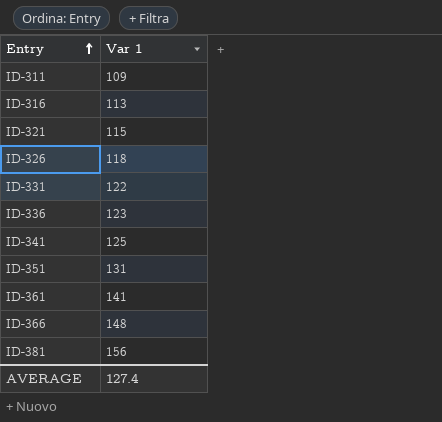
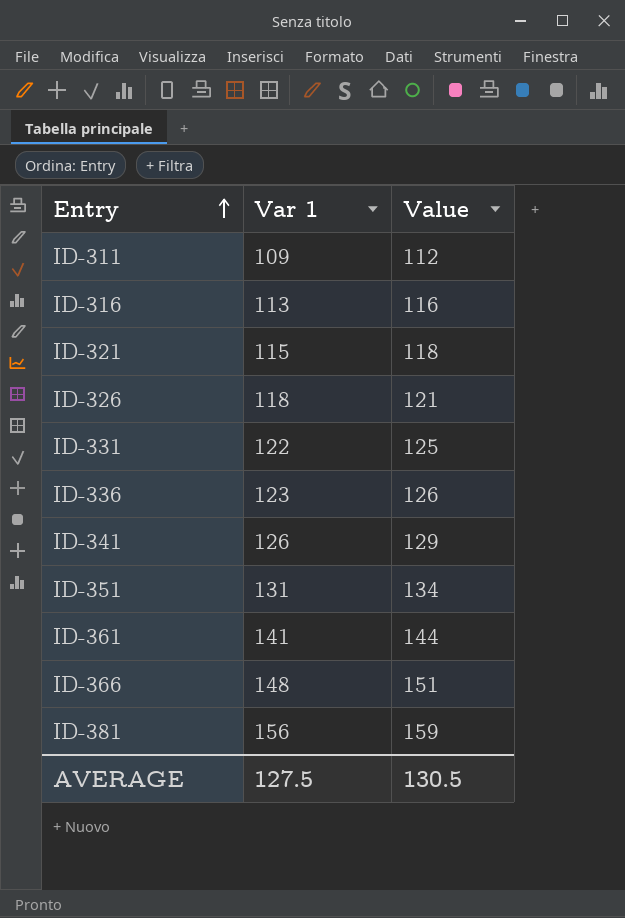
column Value | formula: none -> [Var 1] + 3
ID-341 | Var 1: 125 -> 126
AVERAGE | Var 1: 127.4 -> 127.5

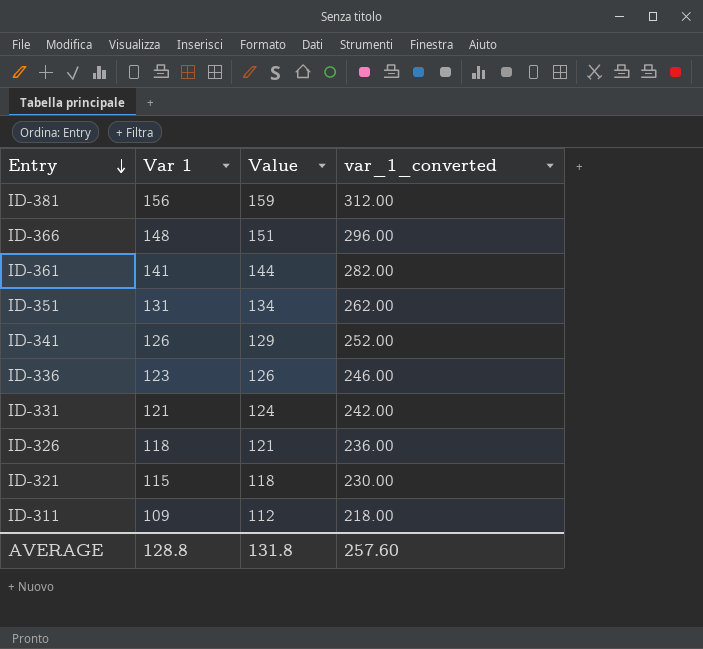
row order: Entry ascending -> Entry descending
column var_1_converted | formula: none -> [Var 1] * 2
row ID-316: 113 | 116 -> none
ID-331 | Var 1: 122 -> 121
ID-331 | Value: 125 -> 124
AVERAGE | Var 1: 127.5 -> 128.8
AVERAGE | Value: 130.5 -> 131.8

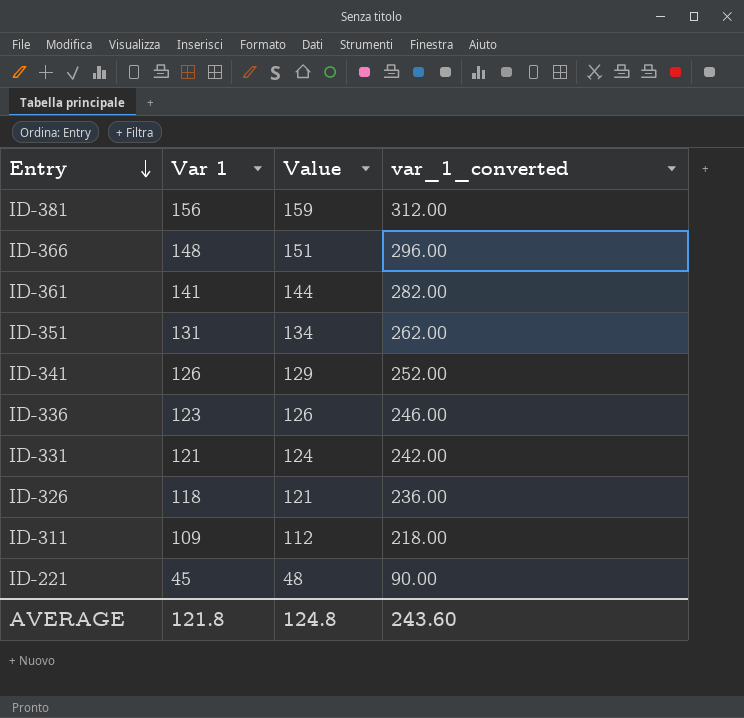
row ID-321: 115 | 118 | 230.00 -> none
row ID-221: none -> 45 | 48 | 90.00
AVERAGE | Var 1: 128.8 -> 121.8
AVERAGE | Value: 131.8 -> 124.8
AVERAGE | var_1_converted: 257.60 -> 243.60

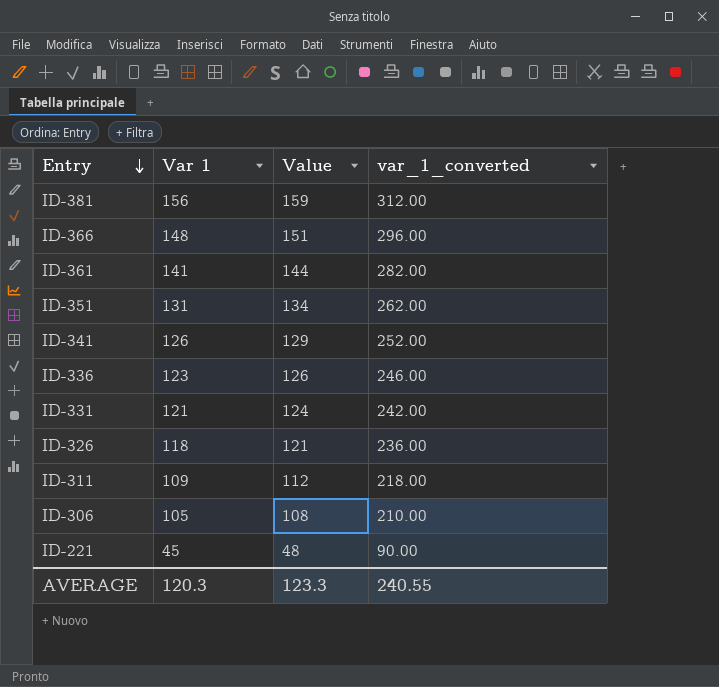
row ID-306: none -> 105 | 108 | 210.00
AVERAGE | Var 1: 121.8 -> 120.3
AVERAGE | Value: 124.8 -> 123.3
AVERAGE | var_1_converted: 243.60 -> 240.55

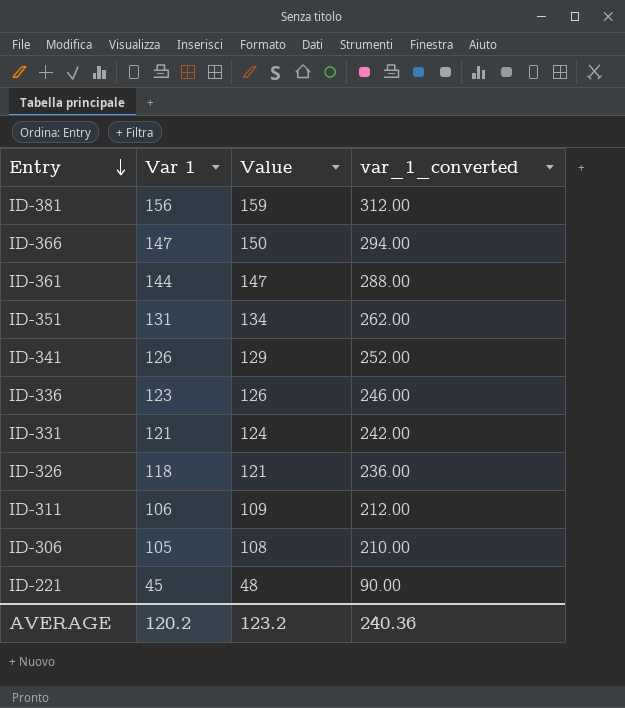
ID-366 | Var 1: 148 -> 147
ID-366 | Value: 151 -> 150
ID-366 | var_1_converted: 296.00 -> 294.00
ID-361 | Var 1: 141 -> 144
ID-361 | Value: 144 -> 147
ID-361 | var_1_converted: 282.00 -> 288.00
ID-311 | Var 1: 109 -> 106
ID-311 | Value: 112 -> 109
ID-311 | var_1_converted: 218.00 -> 212.00
AVERAGE | Var 1: 120.3 -> 120.2
AVERAGE | Value: 123.3 -> 123.2
AVERAGE | var_1_converted: 240.55 -> 240.36

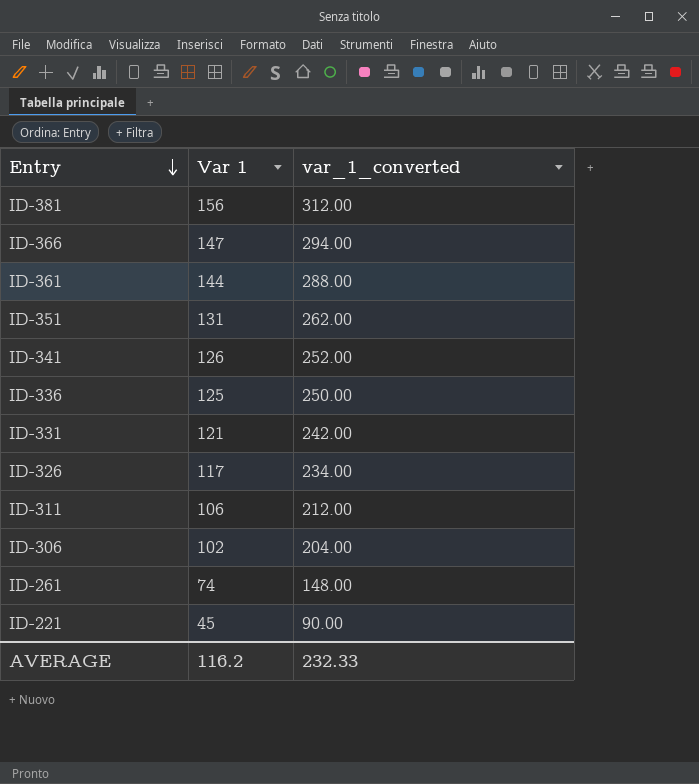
column Value | formula: [Var 1] + 3 -> none
ID-336 | Var 1: 123 -> 125
ID-336 | var_1_converted: 246.00 -> 250.00
ID-326 | Var 1: 118 -> 117
ID-326 | var_1_converted: 236.00 -> 234.00
ID-306 | Var 1: 105 -> 102
ID-306 | var_1_converted: 210.00 -> 204.00
row ID-261: none -> 74 | 148.00
AVERAGE | Var 1: 120.2 -> 116.2
AVERAGE | var_1_converted: 240.36 -> 232.33

